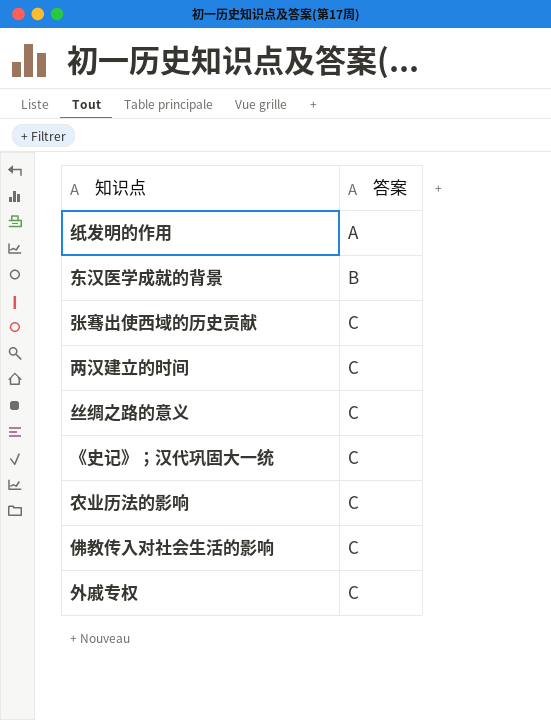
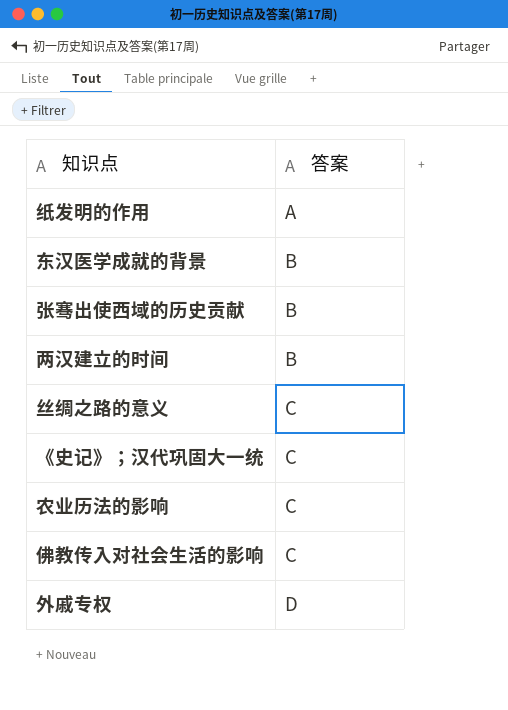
张骞出使西域的历史贡献 | 答案: C -> B
两汉建立的时间 | 答案: C -> B
外戚专权 | 答案: C -> D

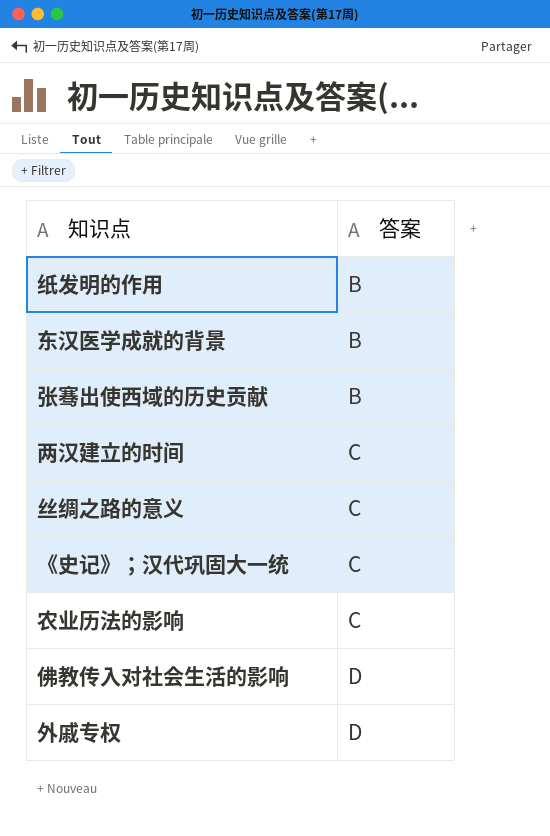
纸发明的作用 | 答案: A -> B
两汉建立的时间 | 答案: B -> C
佛教传入对社会生活的影响 | 答案: C -> D

